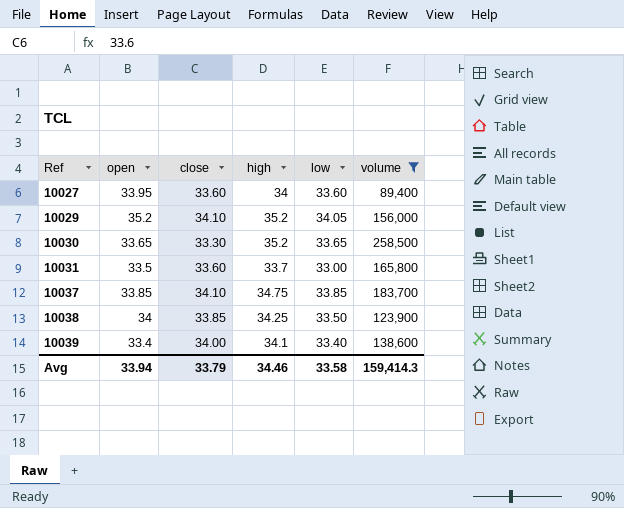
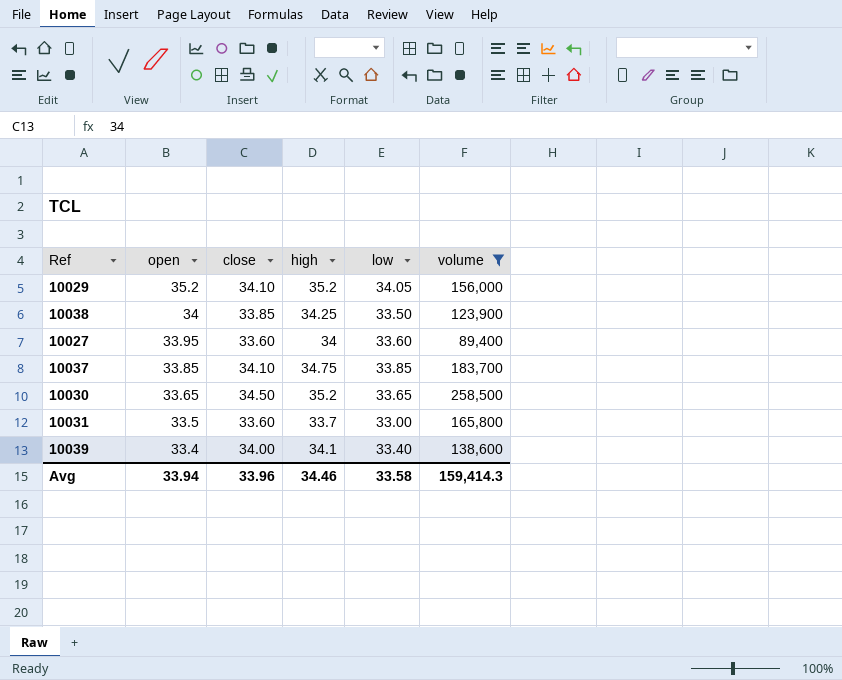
row order: Ref ascending -> open descending
10030 | close: 33.30 -> 34.50
Avg | close: 33.79 -> 33.96

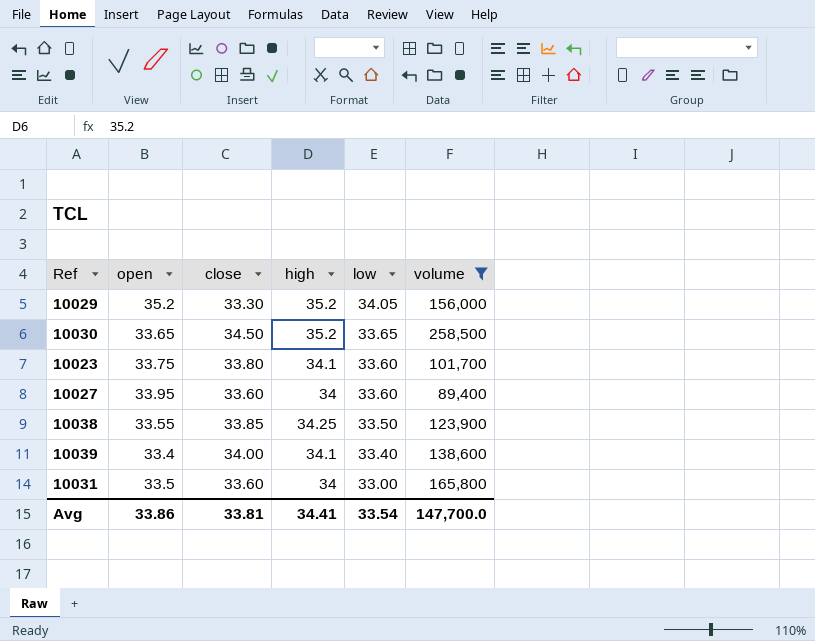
row order: open descending -> low descending
row 10037: 33.85 | 34.10 | 34.75 | 33.85 | 183,700 -> none
10029 | close: 34.10 -> 33.30
row 10023: none -> 33.75 | 33.80 | 34.1 | 33.60 | 101,700
10038 | open: 34 -> 33.55
10031 | high: 33.7 -> 34
Avg | open: 33.94 -> 33.86
Avg | close: 33.96 -> 33.81
Avg | high: 34.46 -> 34.41
Avg | low: 33.58 -> 33.54
Avg | volume: 159,414.3 -> 147,700.0

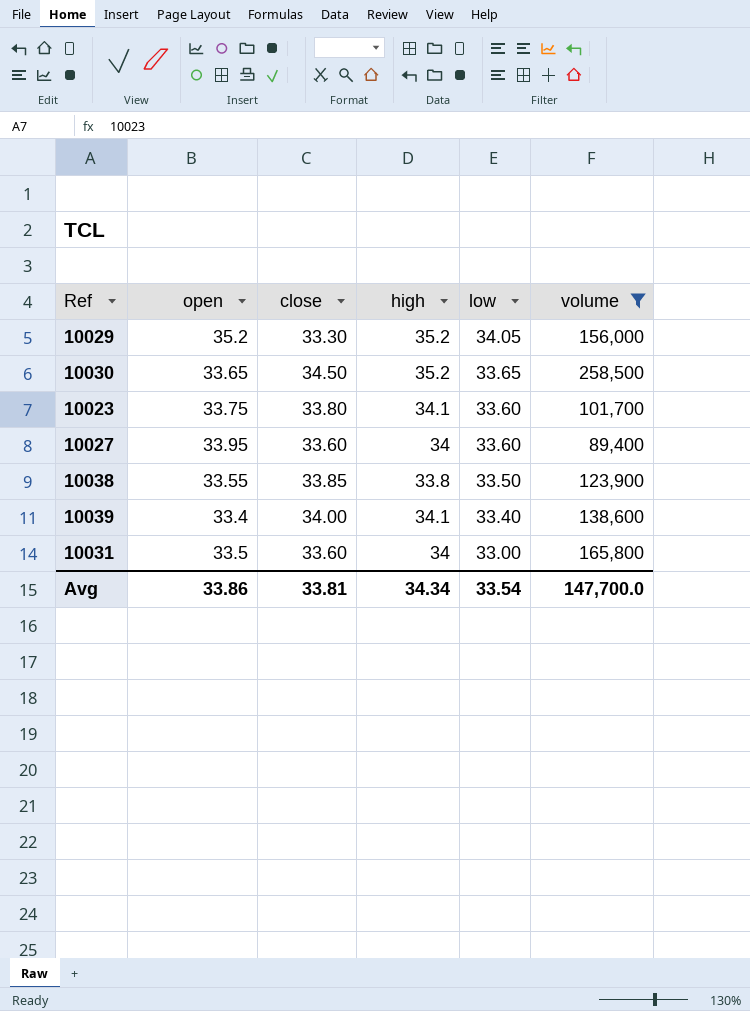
10038 | high: 34.25 -> 33.8
Avg | high: 34.41 -> 34.34

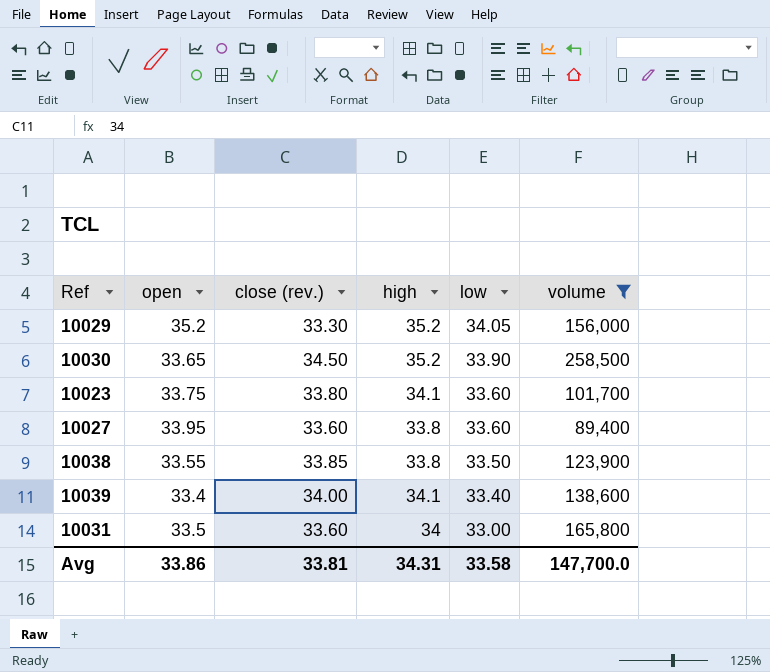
column name: close -> close (rev.)
10030 | low: 33.65 -> 33.90
10027 | high: 34 -> 33.8
Avg | high: 34.34 -> 34.31
Avg | low: 33.54 -> 33.58

